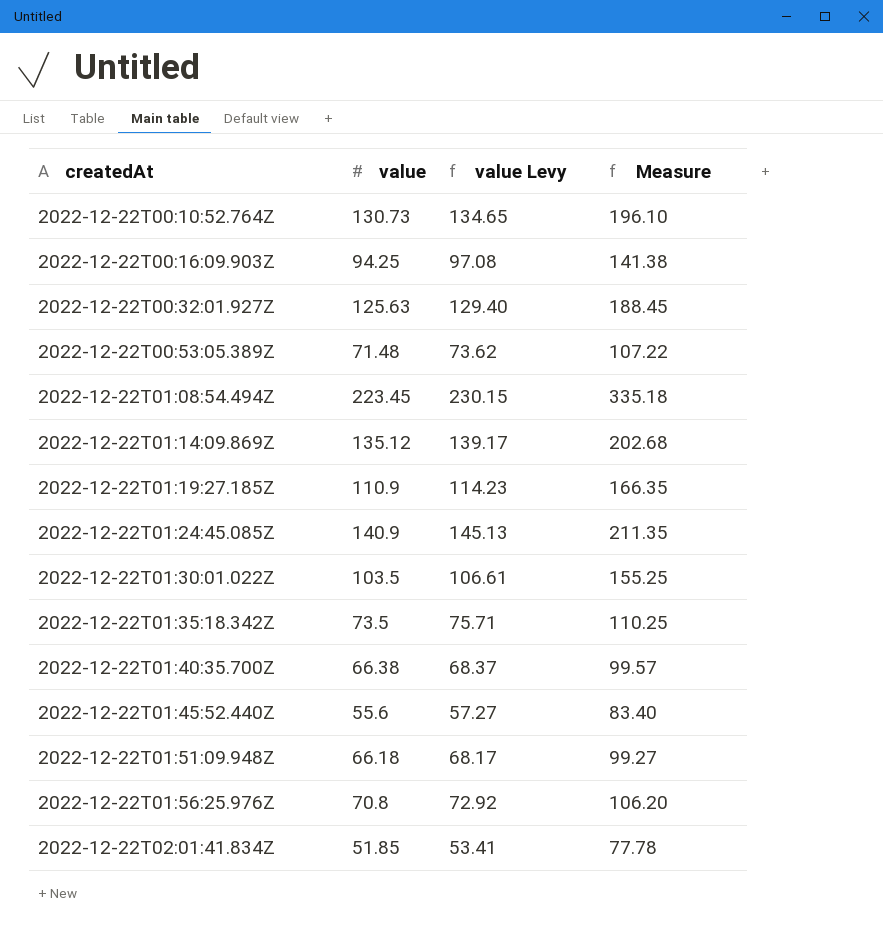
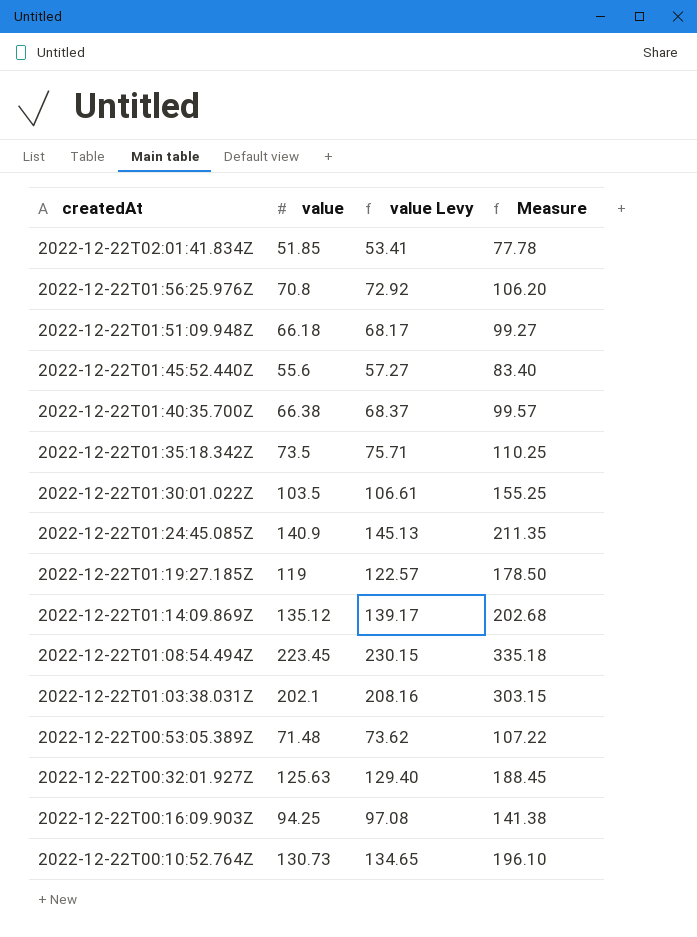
row order: createdAt ascending -> createdAt descending
2022-12-22T01:19:27.185Z | value: 110.9 -> 119
2022-12-22T01:19:27.185Z | value Levy: 114.23 -> 122.57
2022-12-22T01:19:27.185Z | Measure: 166.35 -> 178.50
row 2022-12-22T01:03:38.031Z: none -> 202.1 | 208.16 | 303.15

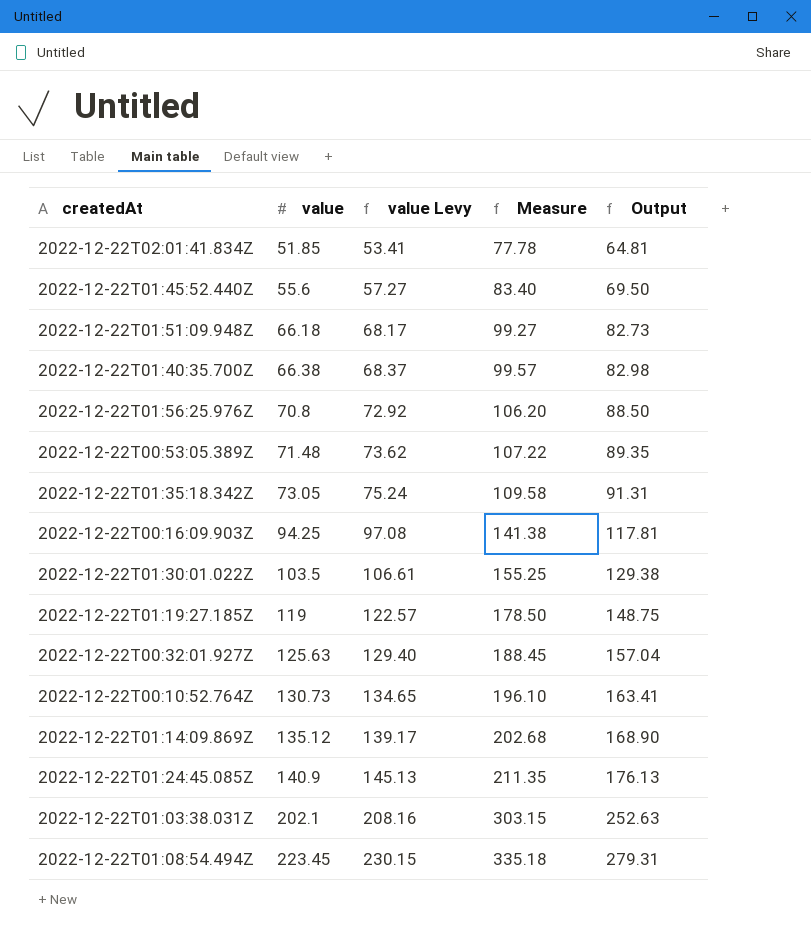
row order: createdAt descending -> value ascending
column Output | formula: none -> [value] * 1.25
2022-12-22T01:35:18.342Z | value: 73.5 -> 73.05
2022-12-22T01:35:18.342Z | value Levy: 75.71 -> 75.24
2022-12-22T01:35:18.342Z | Measure: 110.25 -> 109.58

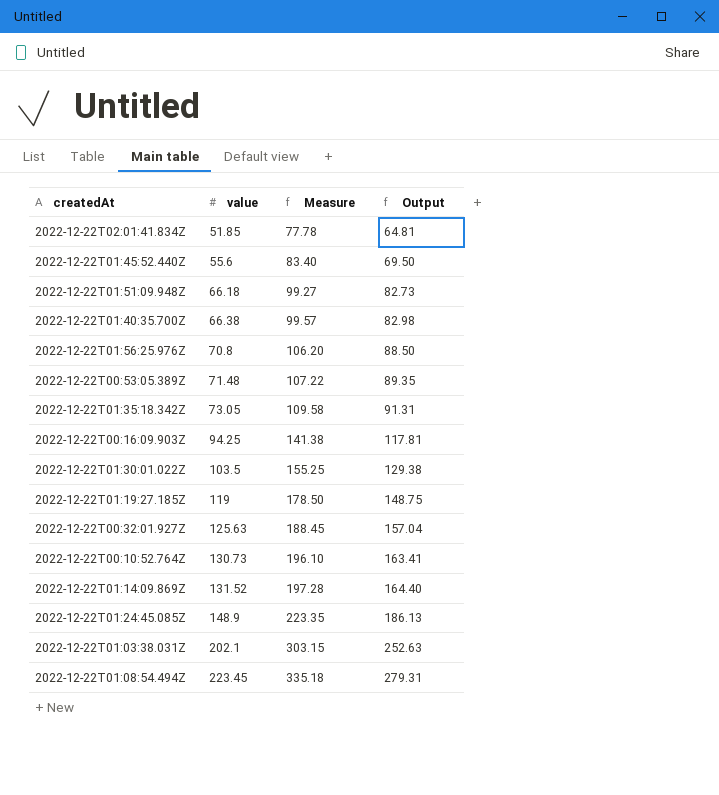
column value Levy | formula: [value] * 1.03 -> none
2022-12-22T01:14:09.869Z | value: 135.12 -> 131.52
2022-12-22T01:14:09.869Z | Measure: 202.68 -> 197.28
2022-12-22T01:14:09.869Z | Output: 168.90 -> 164.40
2022-12-22T01:24:45.085Z | value: 140.9 -> 148.9
2022-12-22T01:24:45.085Z | Measure: 211.35 -> 223.35
2022-12-22T01:24:45.085Z | Output: 176.13 -> 186.13

